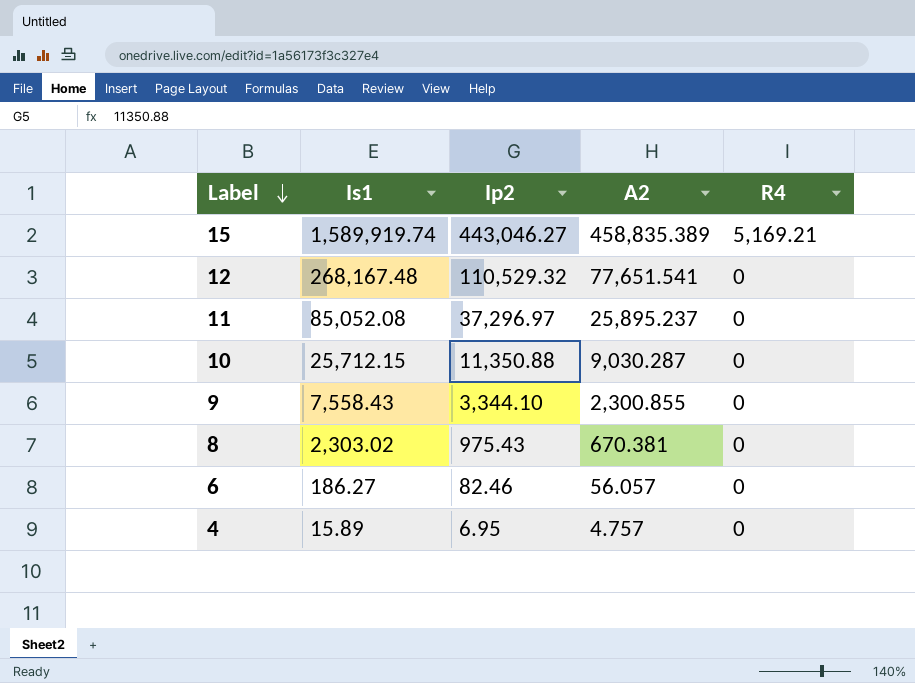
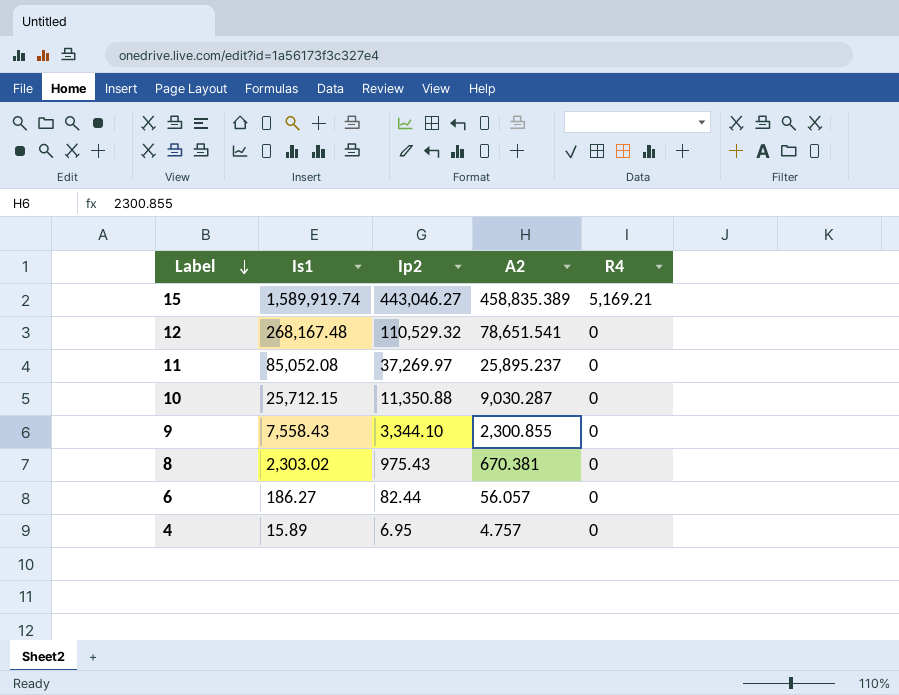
12 | A2: 77,651.541 -> 78,651.541
11 | Ip2: 37,296.97 -> 37,269.97
6 | Ip2: 82.46 -> 82.44

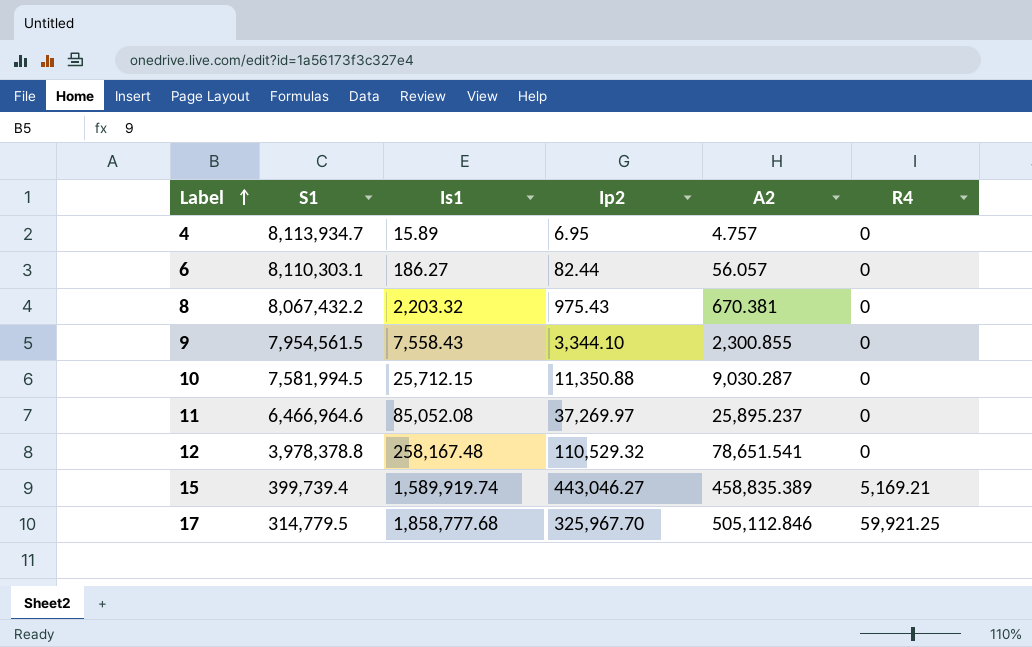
row order: Label descending -> Label ascending
column S1 | position: none -> 2
8 | Is1: 2,303.02 -> 2,203.32
12 | Is1: 268,167.48 -> 258,167.48
row 17: none -> 314,779.5 | 1,858,777.68 | 325,967.70 | 505,112.846 | 59,921.25

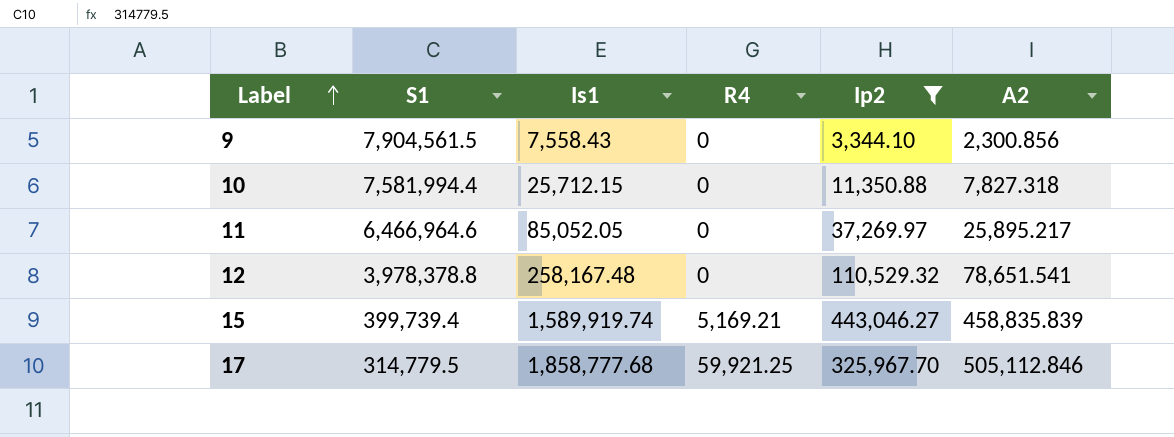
filter: none -> Ip2 >= 3,344.10
column R4 | position: 6 -> 4
9 | S1: 7,954,561.5 -> 7,904,561.5
9 | A2: 2,300.855 -> 2,300.856
10 | S1: 7,581,994.5 -> 7,581,994.4
10 | A2: 9,030.287 -> 7,827.318
11 | Is1: 85,052.08 -> 85,052.05
11 | A2: 25,895.237 -> 25,895.217
15 | A2: 458,835.389 -> 458,835.839

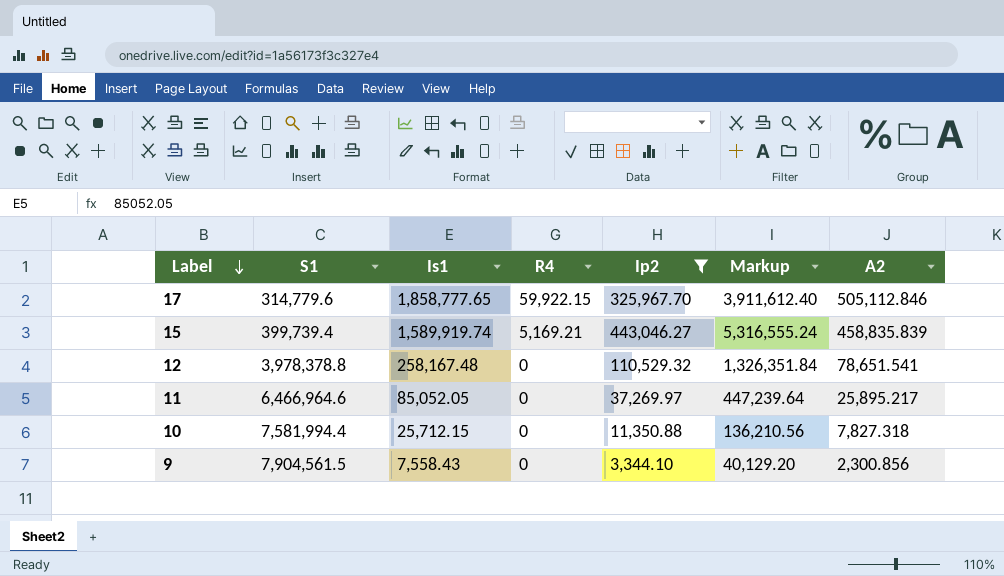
row order: Label ascending -> Label descending
column Markup | formula: none -> [Ip2] * 12
17 | S1: 314,779.5 -> 314,779.6
17 | Is1: 1,858,777.68 -> 1,858,777.65
17 | R4: 59,921.25 -> 59,922.15

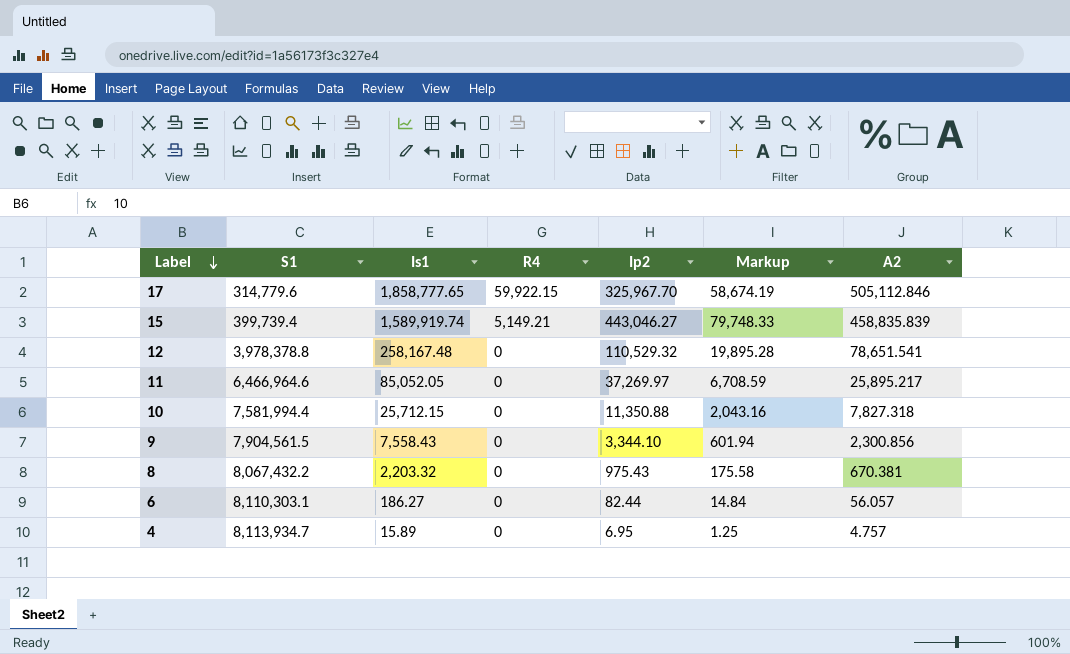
filter: Ip2 >= 3,344.10 -> none
column Markup | formula: [Ip2] * 12 -> [Ip2] * 0.18
15 | R4: 5,169.21 -> 5,149.21

